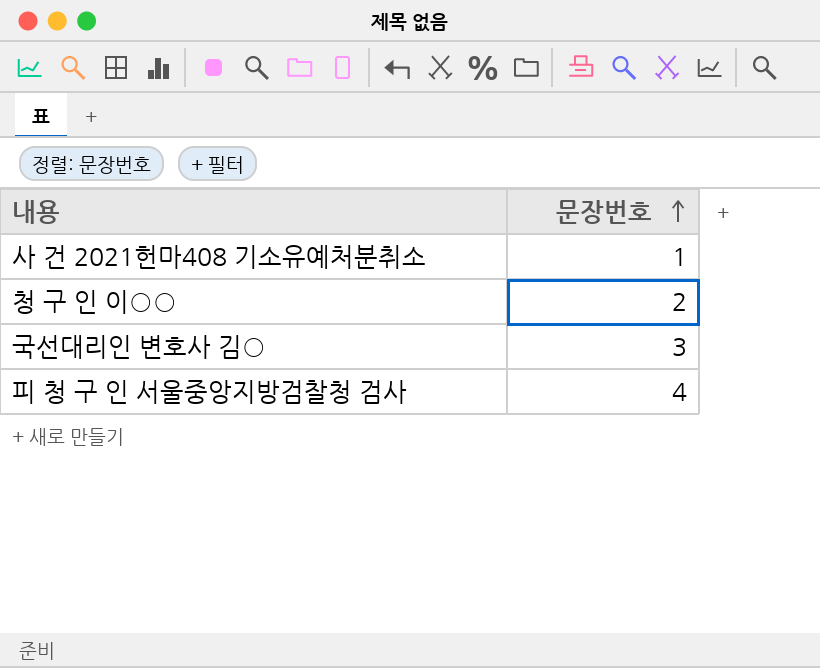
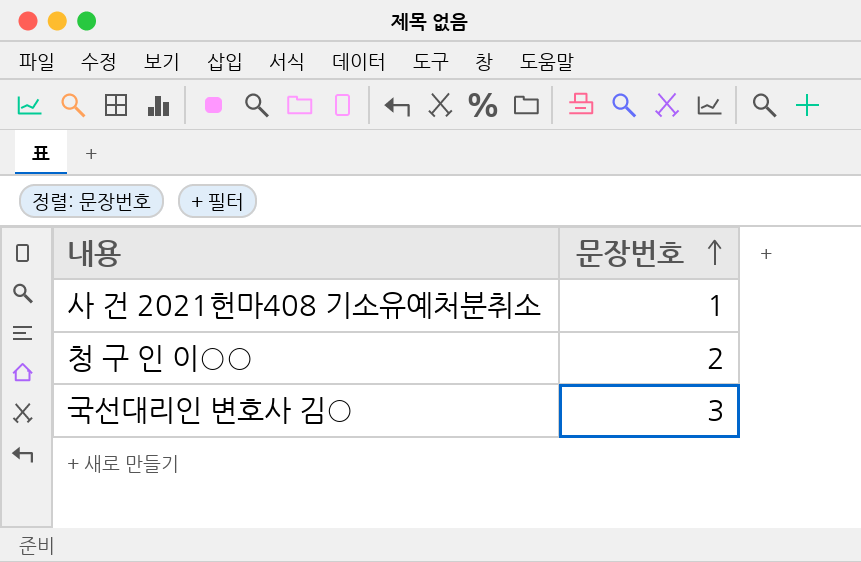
row 피 청 구 인 서울중앙지방검찰청 검사: 4 -> none

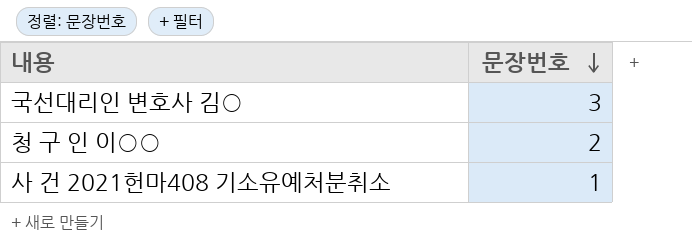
row order: 문장번호 ascending -> 문장번호 descending

